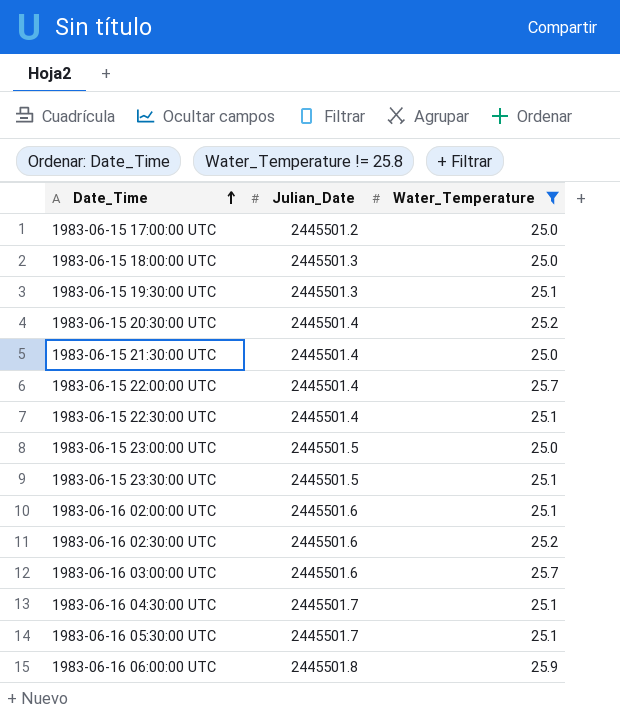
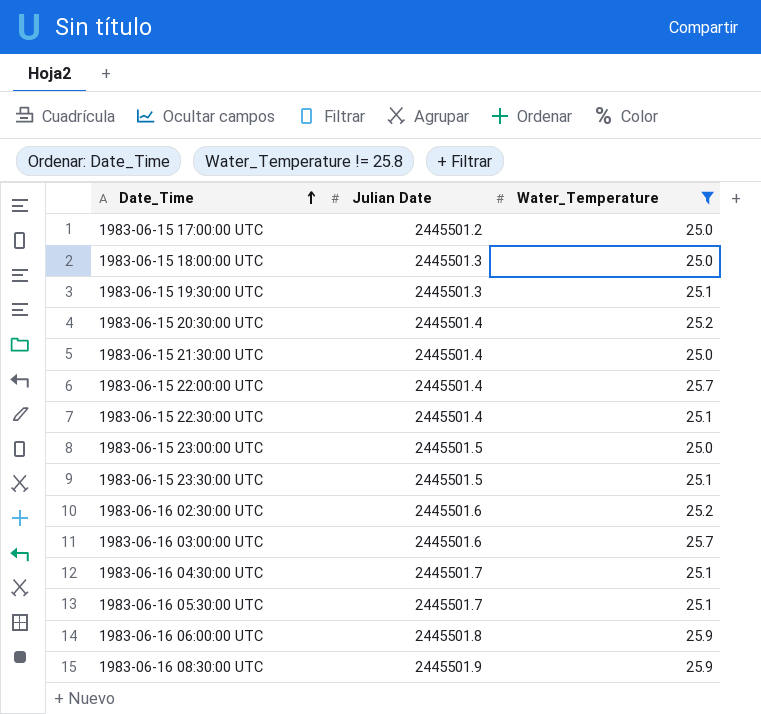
column name: Julian_Date -> Julian Date
row 1983-06-16 02:00:00 UTC: 2445501.6 | 25.1 -> none
row 1983-06-16 08:30:00 UTC: none -> 2445501.9 | 25.9

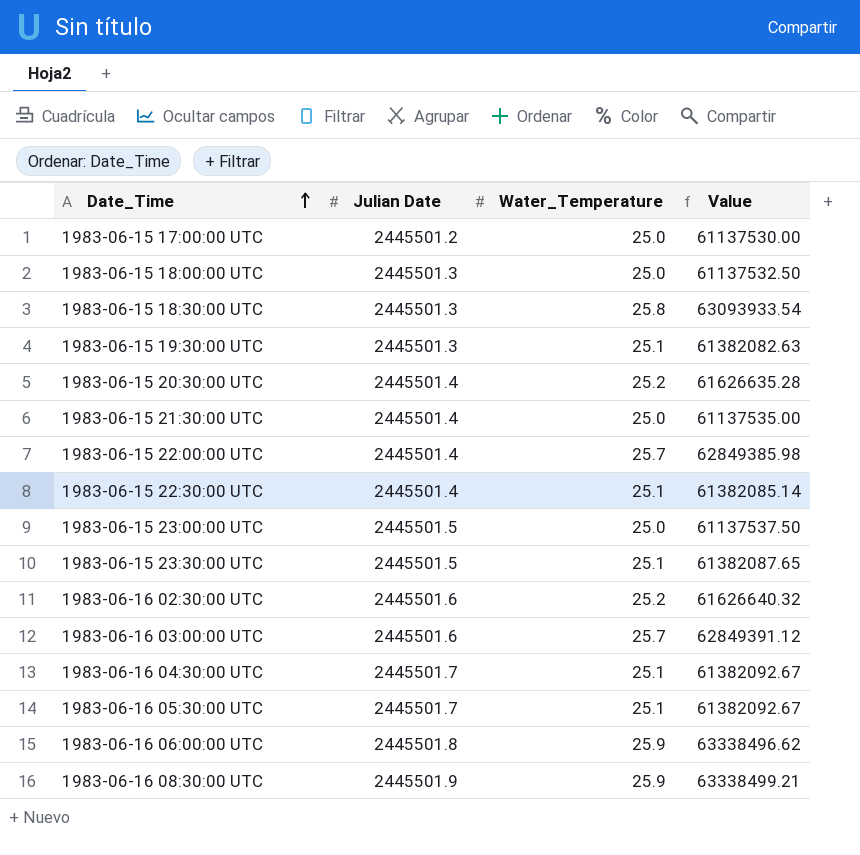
filter: Water_Temperature != 25.8 -> none
column Value | formula: none -> [Julian Date] * [Water_Temperature]

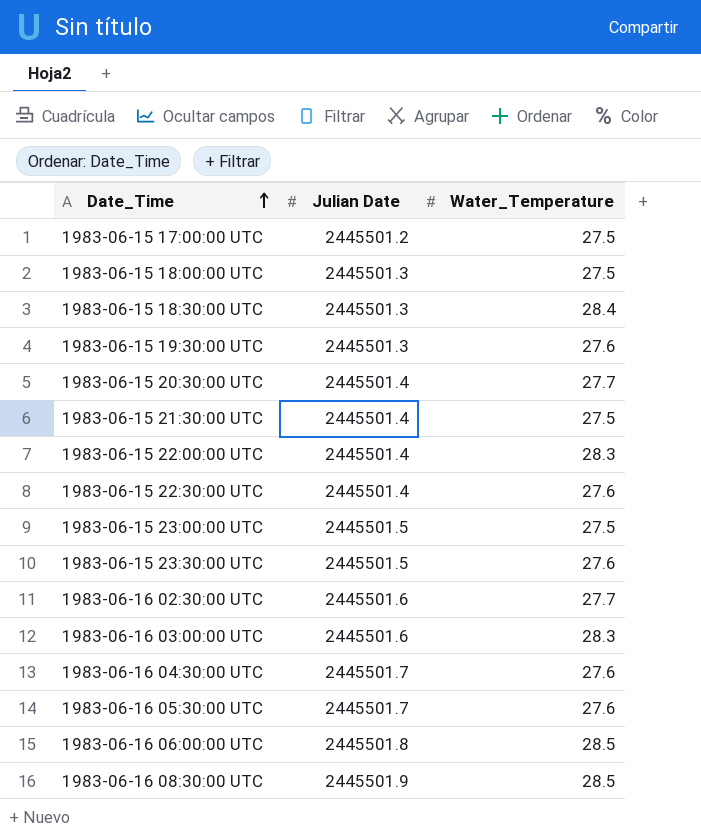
column Value | formula: [Julian Date] * [Water_Temperature] -> none
1983-06-15 17:00:00 UTC | Water_Temperature: 25.0 -> 27.5
1983-06-15 18:00:00 UTC | Water_Temperature: 25.0 -> 27.5
1983-06-15 18:30:00 UTC | Water_Temperature: 25.8 -> 28.4
1983-06-15 19:30:00 UTC | Water_Temperature: 25.1 -> 27.6
1983-06-15 20:30:00 UTC | Water_Temperature: 25.2 -> 27.7
1983-06-15 21:30:00 UTC | Water_Temperature: 25.0 -> 27.5
1983-06-15 22:00:00 UTC | Water_Temperature: 25.7 -> 28.3
1983-06-15 22:30:00 UTC | Water_Temperature: 25.1 -> 27.6
1983-06-15 23:00:00 UTC | Water_Temperature: 25.0 -> 27.5
1983-06-15 23:30:00 UTC | Water_Temperature: 25.1 -> 27.6
1983-06-16 02:30:00 UTC | Water_Temperature: 25.2 -> 27.7
1983-06-16 03:00:00 UTC | Water_Temperature: 25.7 -> 28.3
1983-06-16 04:30:00 UTC | Water_Temperature: 25.1 -> 27.6
1983-06-16 05:30:00 UTC | Water_Temperature: 25.1 -> 27.6
1983-06-16 06:00:00 UTC | Water_Temperature: 25.9 -> 28.5
1983-06-16 08:30:00 UTC | Water_Temperature: 25.9 -> 28.5

